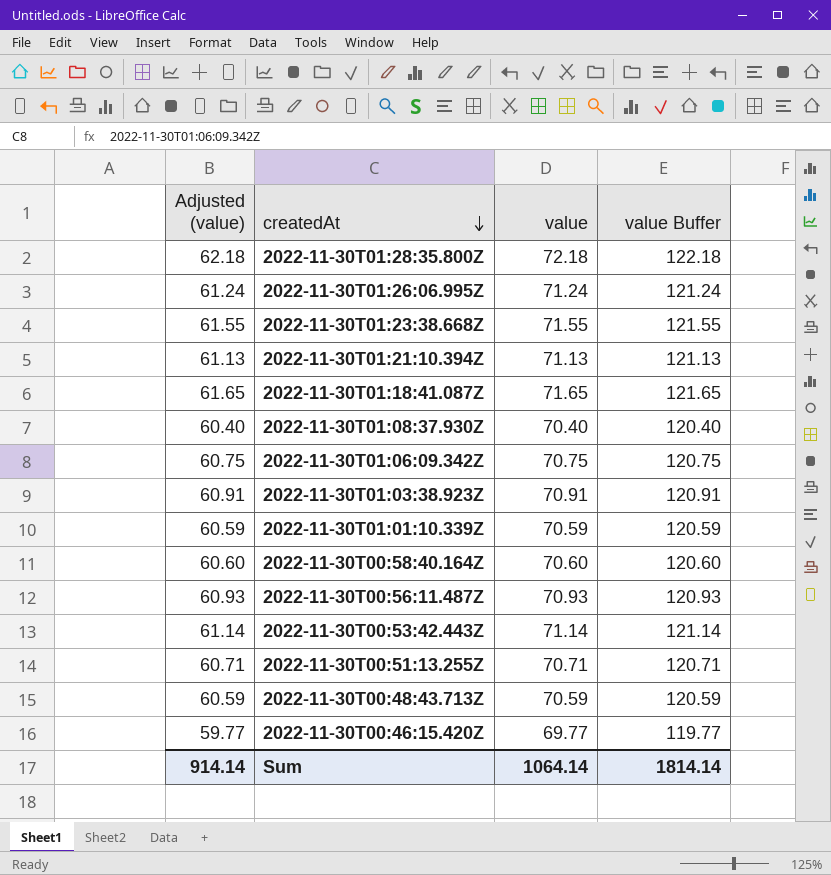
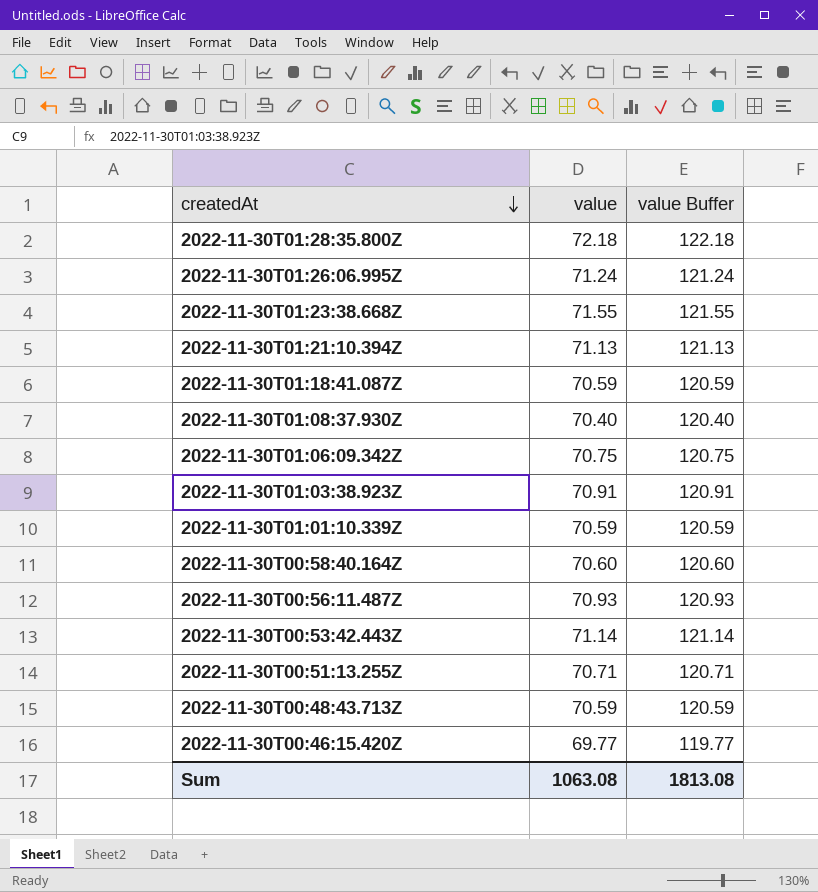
column Adjusted (value) | formula: [value] - 10 -> none
2022-11-30T01:18:41.087Z | value: 71.65 -> 70.59
2022-11-30T01:18:41.087Z | value Buffer: 121.65 -> 120.59
Sum | value: 1064.14 -> 1063.08
Sum | value Buffer: 1814.14 -> 1813.08

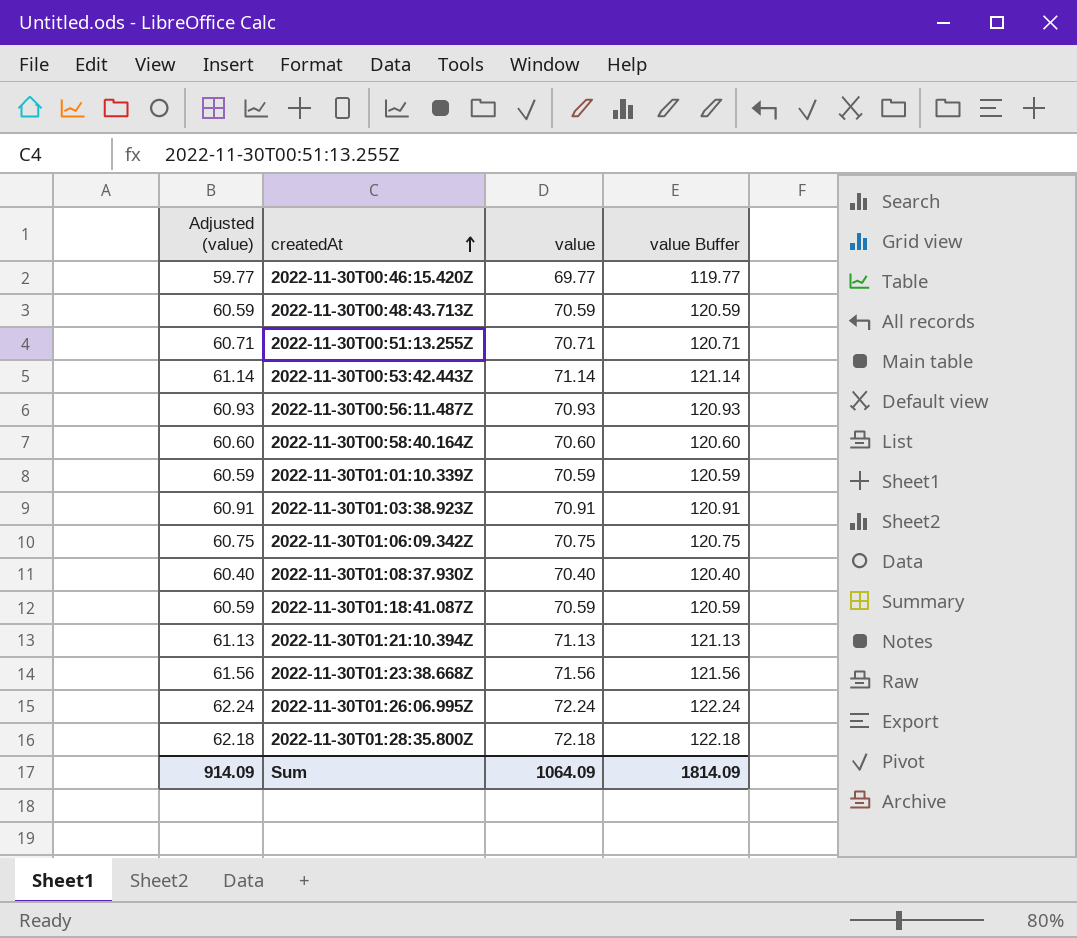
row order: createdAt descending -> createdAt ascending
column Adjusted (value) | formula: none -> [value] - 10
2022-11-30T01:23:38.668Z | value: 71.55 -> 71.56
2022-11-30T01:23:38.668Z | value Buffer: 121.55 -> 121.56
2022-11-30T01:26:06.995Z | value: 71.24 -> 72.24
2022-11-30T01:26:06.995Z | value Buffer: 121.24 -> 122.24
Sum | value: 1063.08 -> 1064.09
Sum | value Buffer: 1813.08 -> 1814.09

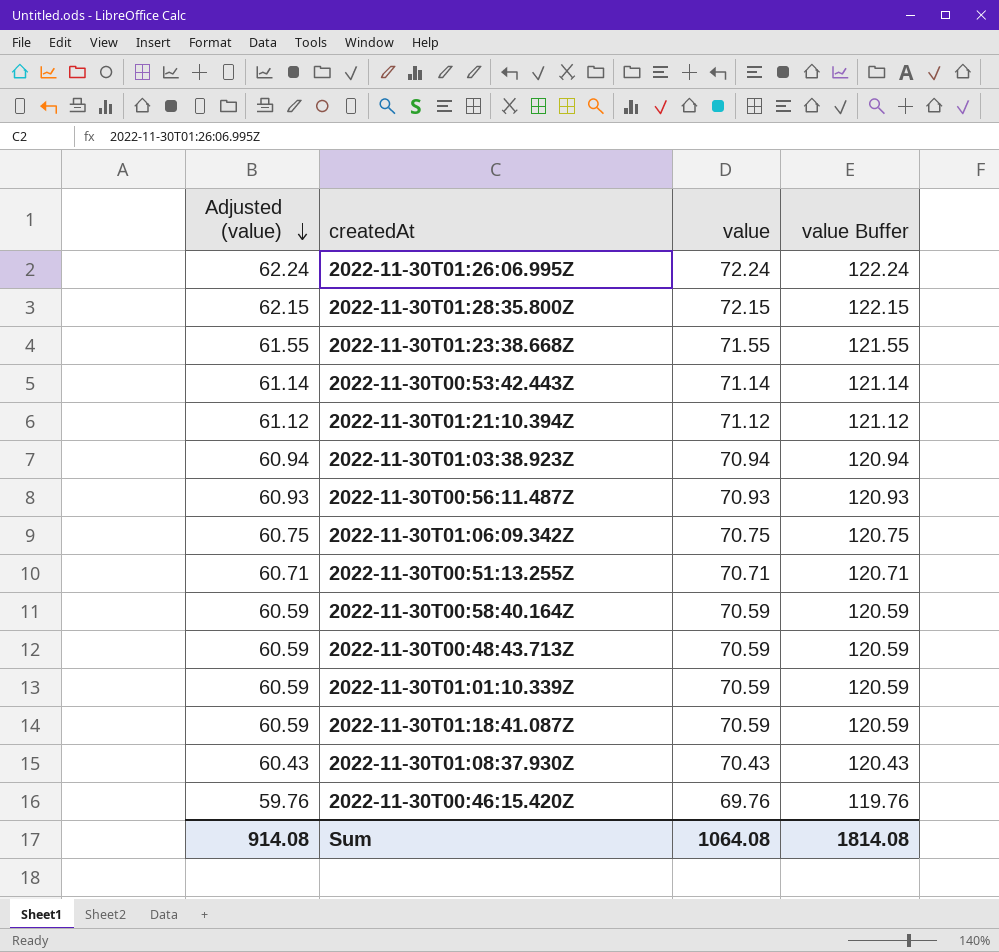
row order: createdAt ascending -> Adjusted (value) descending
2022-11-30T01:28:35.800Z | Adjusted (value): 62.18 -> 62.15
2022-11-30T01:28:35.800Z | value: 72.18 -> 72.15
2022-11-30T01:28:35.800Z | value Buffer: 122.18 -> 122.15
2022-11-30T01:23:38.668Z | Adjusted (value): 61.56 -> 61.55
2022-11-30T01:23:38.668Z | value: 71.56 -> 71.55
2022-11-30T01:23:38.668Z | value Buffer: 121.56 -> 121.55
2022-11-30T01:21:10.394Z | Adjusted (value): 61.13 -> 61.12
2022-11-30T01:21:10.394Z | value: 71.13 -> 71.12
2022-11-30T01:21:10.394Z | value Buffer: 121.13 -> 121.12
2022-11-30T01:03:38.923Z | Adjusted (value): 60.91 -> 60.94
2022-11-30T01:03:38.923Z | value: 70.91 -> 70.94
2022-11-30T01:03:38.923Z | value Buffer: 120.91 -> 120.94
2022-11-30T00:58:40.164Z | Adjusted (value): 60.60 -> 60.59
2022-11-30T00:58:40.164Z | value: 70.60 -> 70.59
2022-11-30T00:58:40.164Z | value Buffer: 120.60 -> 120.59
2022-11-30T01:08:37.930Z | Adjusted (value): 60.40 -> 60.43
2022-11-30T01:08:37.930Z | value: 70.40 -> 70.43
2022-11-30T01:08:37.930Z | value Buffer: 120.40 -> 120.43
2022-11-30T00:46:15.420Z | Adjusted (value): 59.77 -> 59.76
2022-11-30T00:46:15.420Z | value: 69.77 -> 69.76
2022-11-30T00:46:15.420Z | value Buffer: 119.77 -> 119.76
Sum | Adjusted (value): 914.09 -> 914.08
Sum | value: 1064.09 -> 1064.08
Sum | value Buffer: 1814.09 -> 1814.08

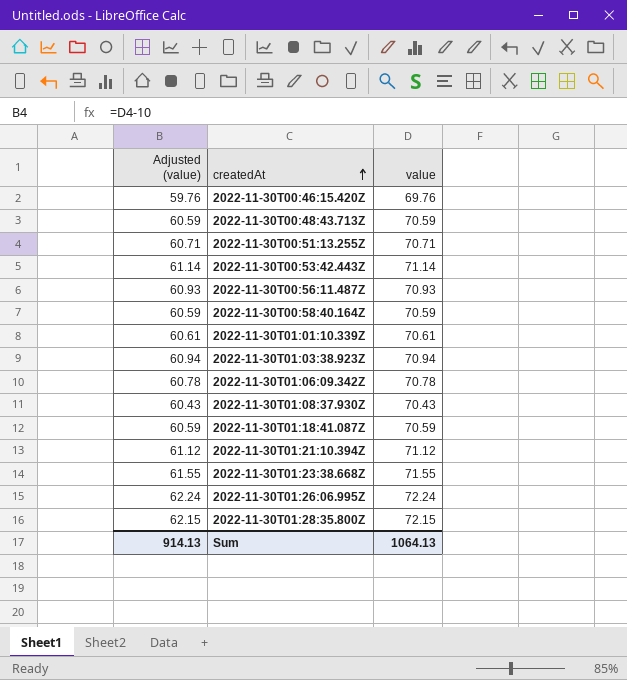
row order: Adjusted (value) descending -> createdAt ascending
column value Buffer | formula: [value] + 50 -> none
2022-11-30T01:01:10.339Z | Adjusted (value): 60.59 -> 60.61
2022-11-30T01:01:10.339Z | value: 70.59 -> 70.61
2022-11-30T01:06:09.342Z | Adjusted (value): 60.75 -> 60.78
2022-11-30T01:06:09.342Z | value: 70.75 -> 70.78
Sum | Adjusted (value): 914.08 -> 914.13
Sum | value: 1064.08 -> 1064.13

